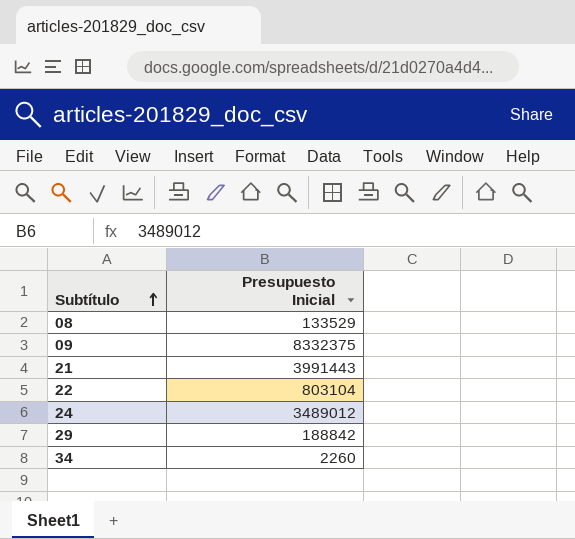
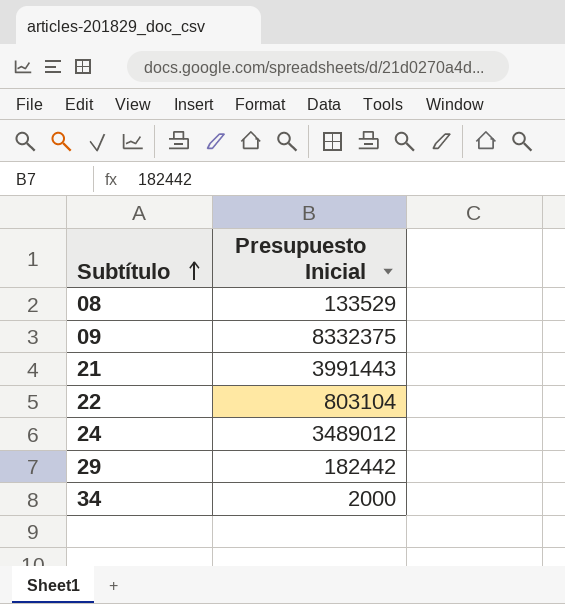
29 | Presupuesto Inicial: 188842 -> 182442
34 | Presupuesto Inicial: 2260 -> 2000

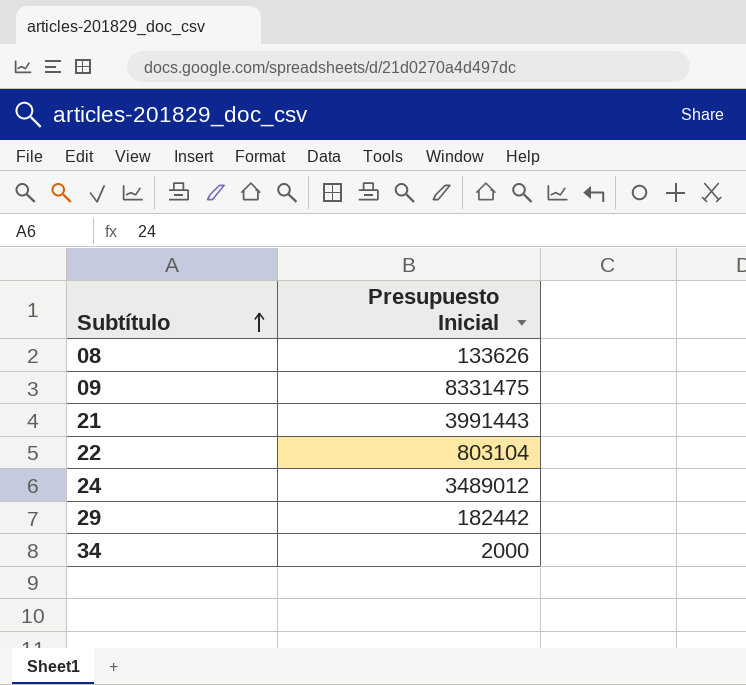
08 | Presupuesto Inicial: 133529 -> 133626
09 | Presupuesto Inicial: 8332375 -> 8331475

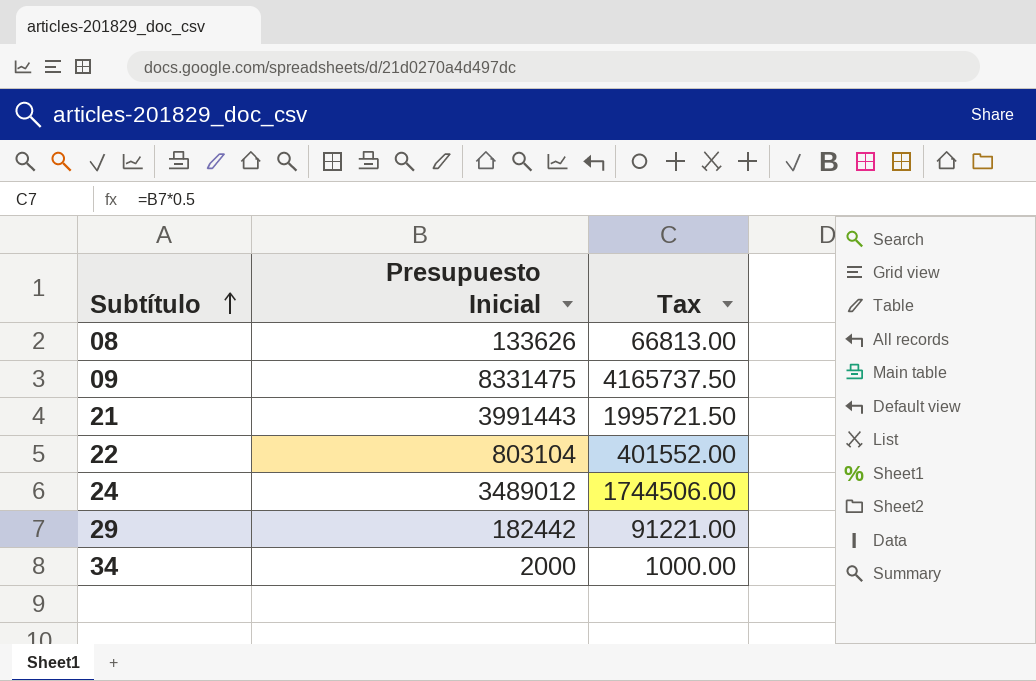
column Tax | formula: none -> [Presupuesto Inicial] * 0.5

